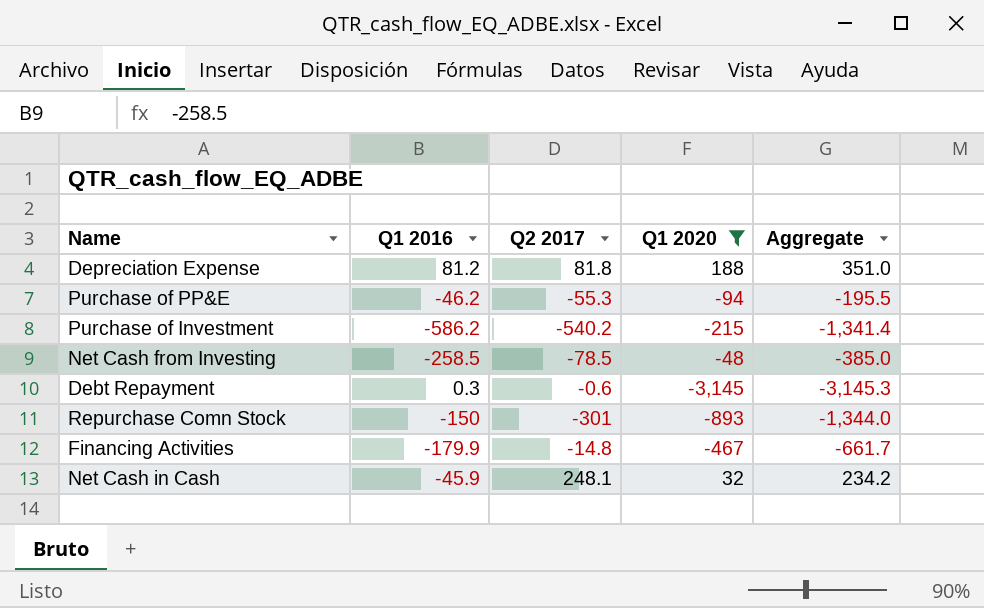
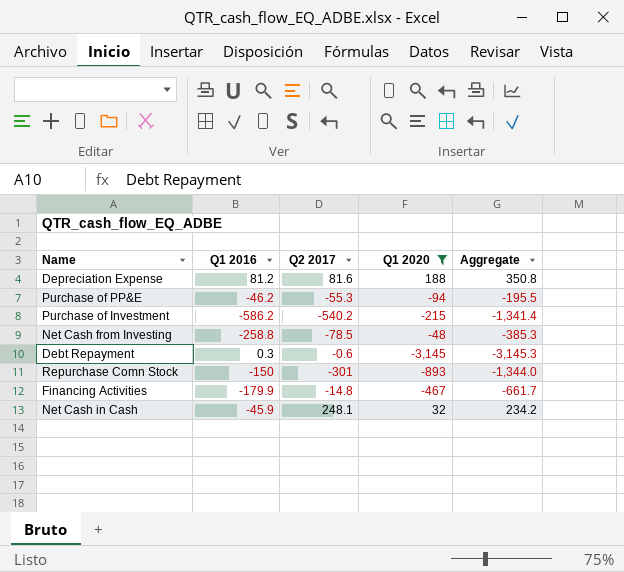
Depreciation Expense | Q2 2017: 81.8 -> 81.6
Depreciation Expense | Aggregate: 351.0 -> 350.8
Net Cash from Investing | Q1 2016: -258.5 -> -258.8
Net Cash from Investing | Aggregate: -385.0 -> -385.3

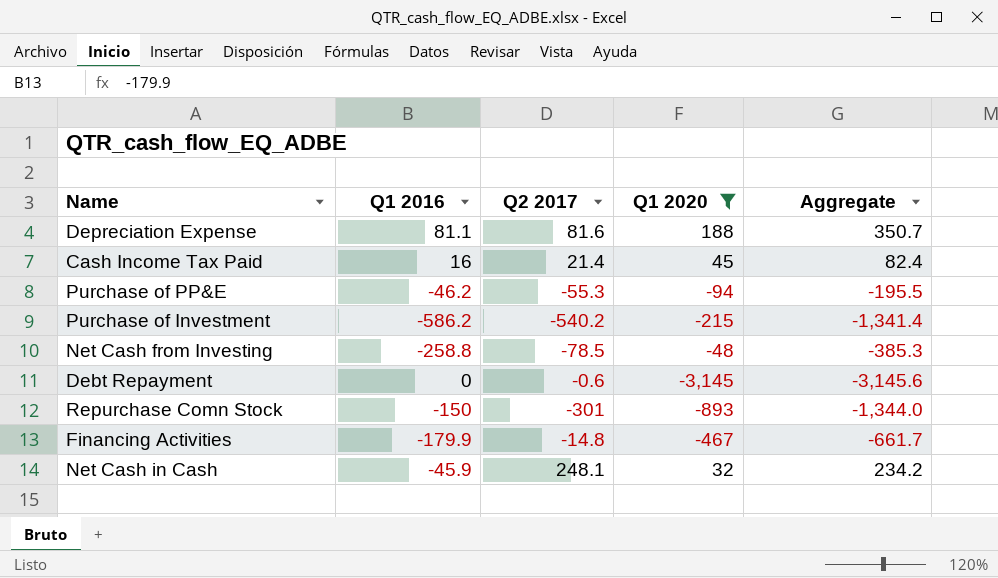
Depreciation Expense | Q1 2016: 81.2 -> 81.1
Depreciation Expense | Aggregate: 350.8 -> 350.7
row Cash Income Tax Paid: none -> 16 | 21.4 | 45 | 82.4
Debt Repayment | Q1 2016: 0.3 -> 0
Debt Repayment | Aggregate: -3,145.3 -> -3,145.6

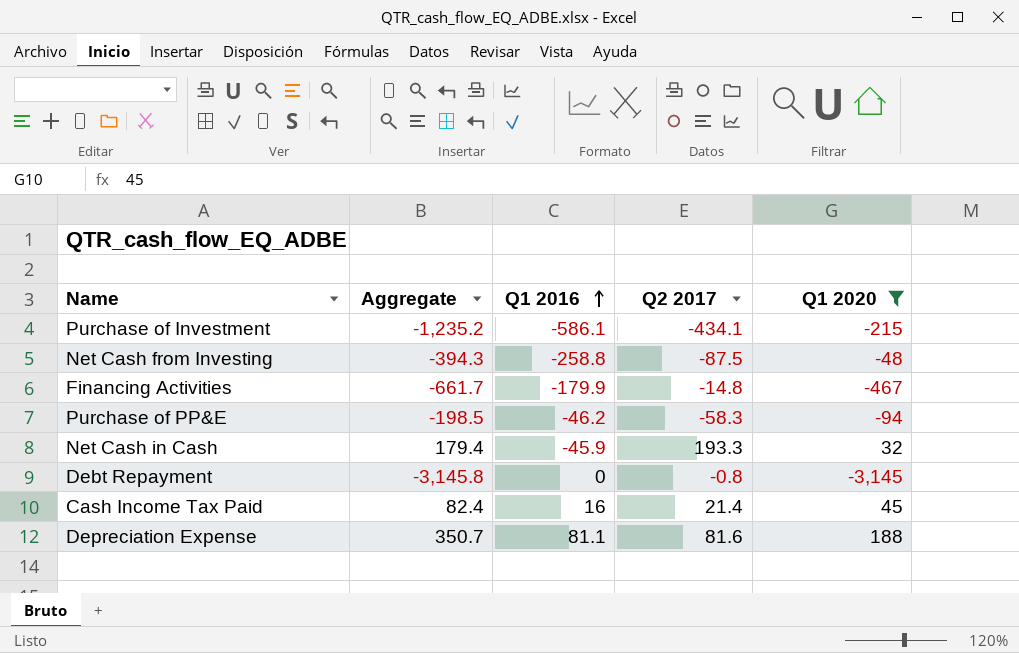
row order: none -> Q1 2016 ascending
column Aggregate | position: 5 -> 2
row Repurchase Comn Stock: -150 | -301 | -893 | -1,344.0 -> none
Purchase of Investment | Aggregate: -1,341.4 -> -1,235.2
Purchase of Investment | Q1 2016: -586.2 -> -586.1
Purchase of Investment | Q2 2017: -540.2 -> -434.1
Net Cash from Investing | Aggregate: -385.3 -> -394.3
Net Cash from Investing | Q2 2017: -78.5 -> -87.5
Purchase of PP&E | Aggregate: -195.5 -> -198.5
Purchase of PP&E | Q2 2017: -55.3 -> -58.3
Net Cash in Cash | Aggregate: 234.2 -> 179.4
Net Cash in Cash | Q2 2017: 248.1 -> 193.3
Debt Repayment | Aggregate: -3,145.6 -> -3,145.8
Debt Repayment | Q2 2017: -0.6 -> -0.8

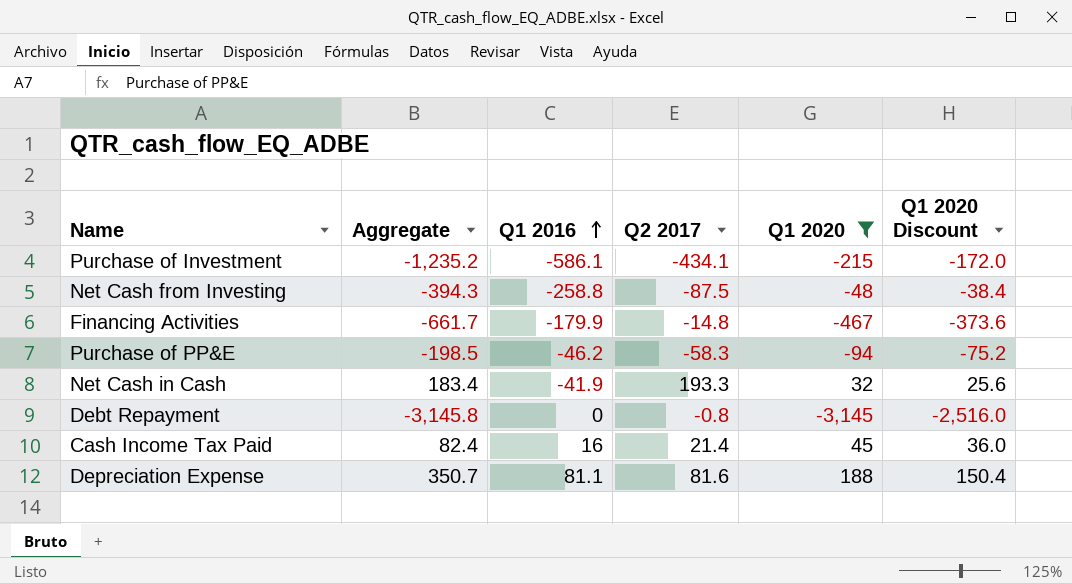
column Q1 2020 Discount | formula: none -> [Q1 2020] * 0.8
Net Cash in Cash | Aggregate: 179.4 -> 183.4
Net Cash in Cash | Q1 2016: -45.9 -> -41.9

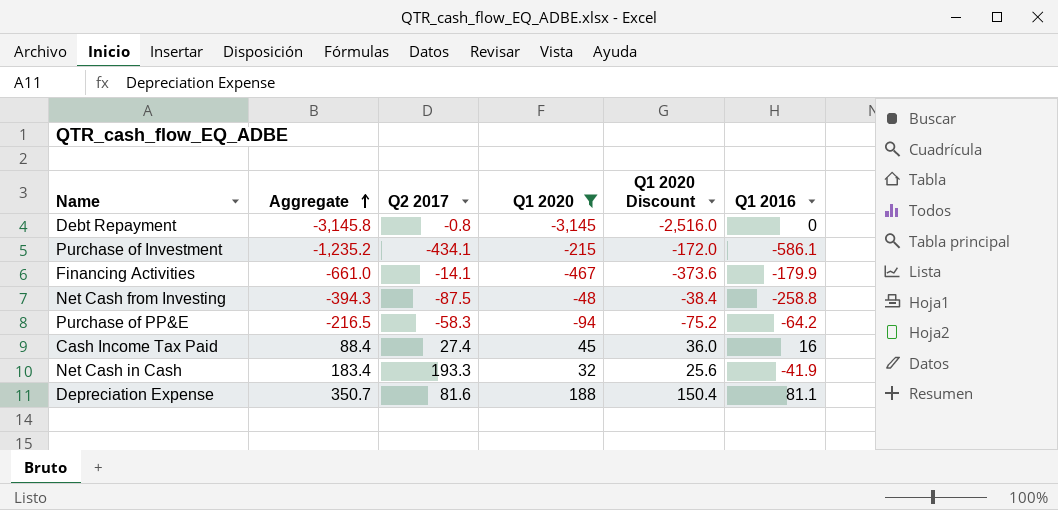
row order: Q1 2016 ascending -> Aggregate ascending
column Q1 2016 | position: 3 -> 6
Financing Activities | Aggregate: -661.7 -> -661.0
Financing Activities | Q2 2017: -14.8 -> -14.1
Purchase of PP&E | Aggregate: -198.5 -> -216.5
Purchase of PP&E | Q1 2016: -46.2 -> -64.2
Cash Income Tax Paid | Aggregate: 82.4 -> 88.4
Cash Income Tax Paid | Q2 2017: 21.4 -> 27.4

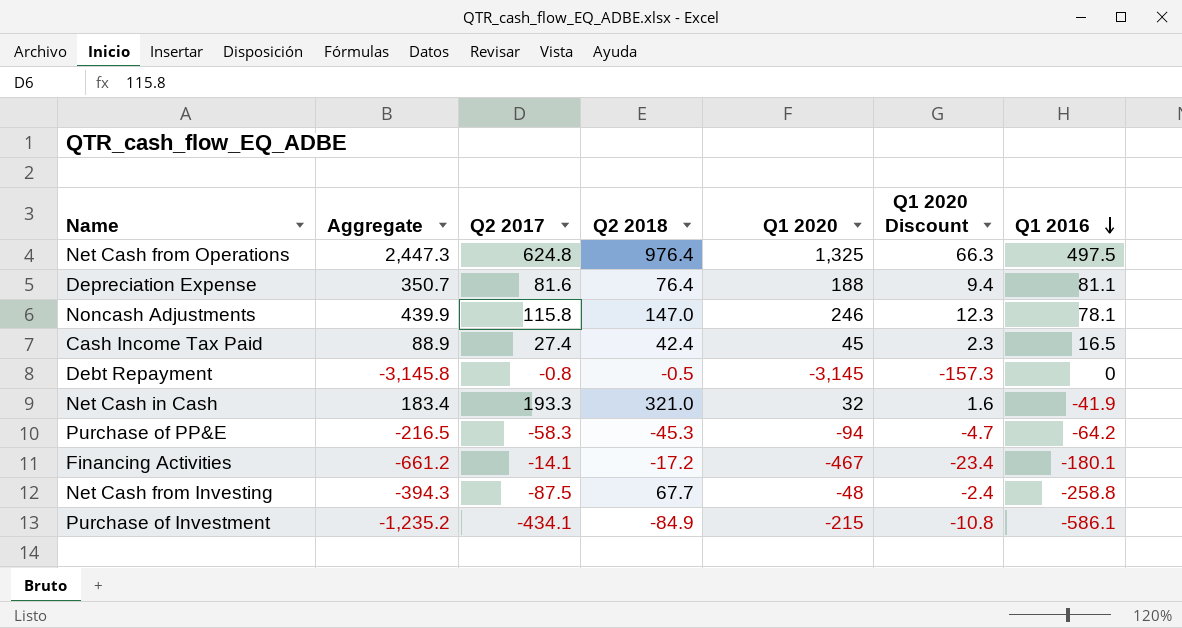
filter: Q1 2020 <= 188 -> none
row order: Aggregate ascending -> Q1 2016 descending
column Q2 2018 | position: none -> 4
column Q1 2020 Discount | formula: [Q1 2020] * 0.8 -> [Q1 2020] * 0.05
Cash Income Tax Paid | Aggregate: 88.4 -> 88.9
Cash Income Tax Paid | Q1 2016: 16 -> 16.5
Financing Activities | Aggregate: -661.0 -> -661.2
Financing Activities | Q1 2016: -179.9 -> -180.1

